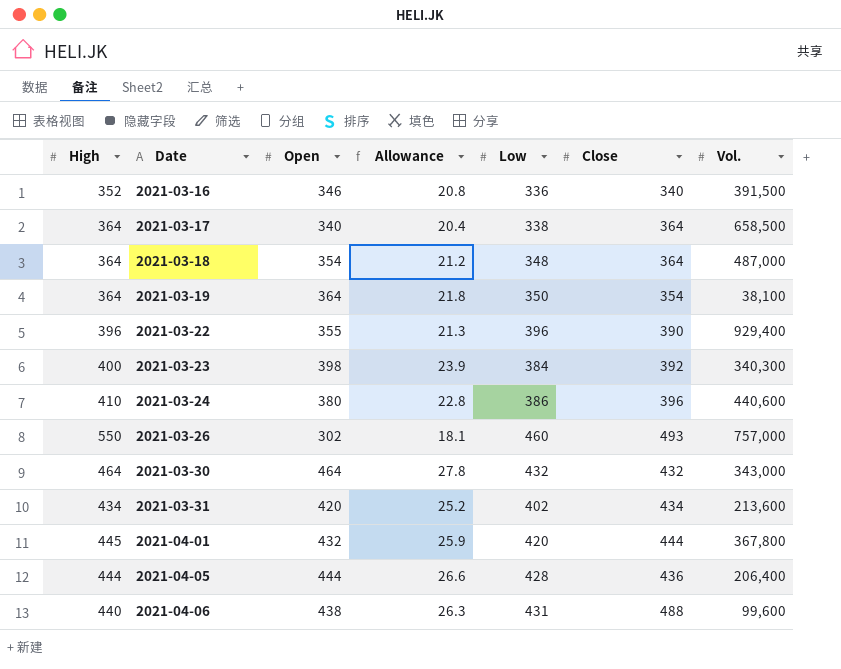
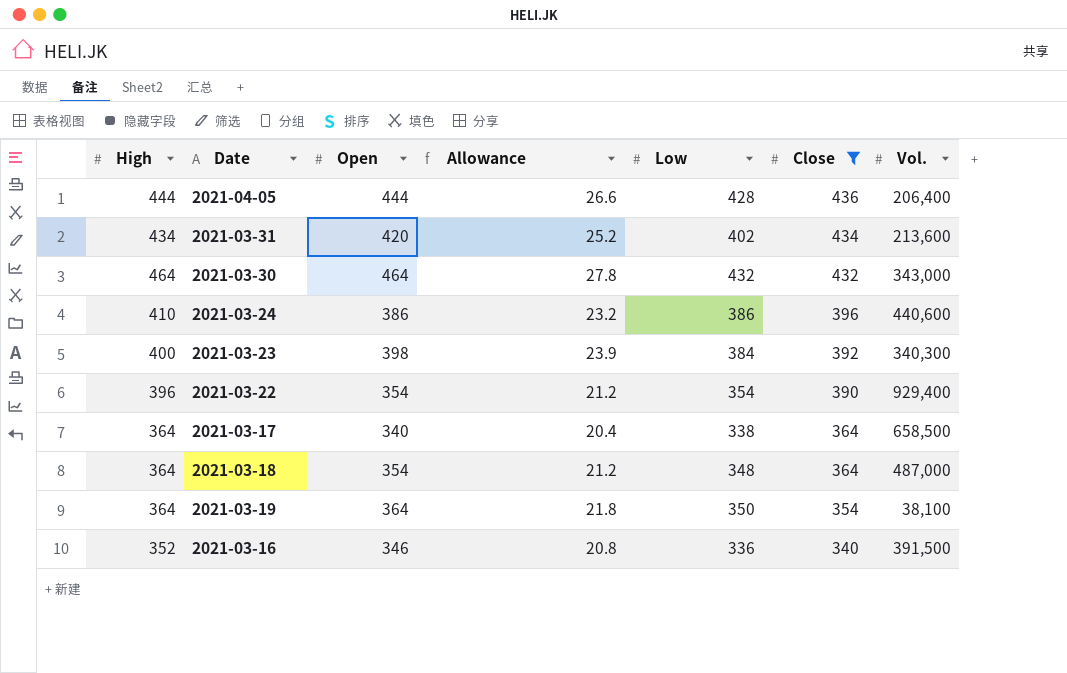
filter: none -> Close <= 436
row order: Date ascending -> Close descending
2021-03-24 | Open: 380 -> 386
2021-03-24 | Allowance: 22.8 -> 23.2
2021-03-22 | Open: 355 -> 354
2021-03-22 | Allowance: 21.3 -> 21.2
2021-03-22 | Low: 396 -> 354

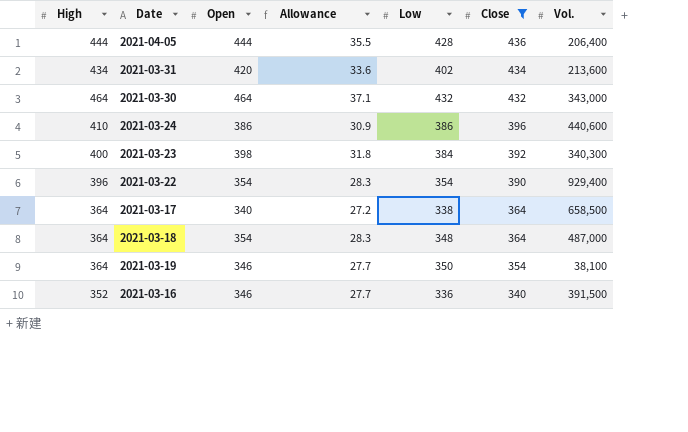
column Allowance | formula: [Open] * 0.06 -> [Open] * 0.08
2021-03-19 | Open: 364 -> 346

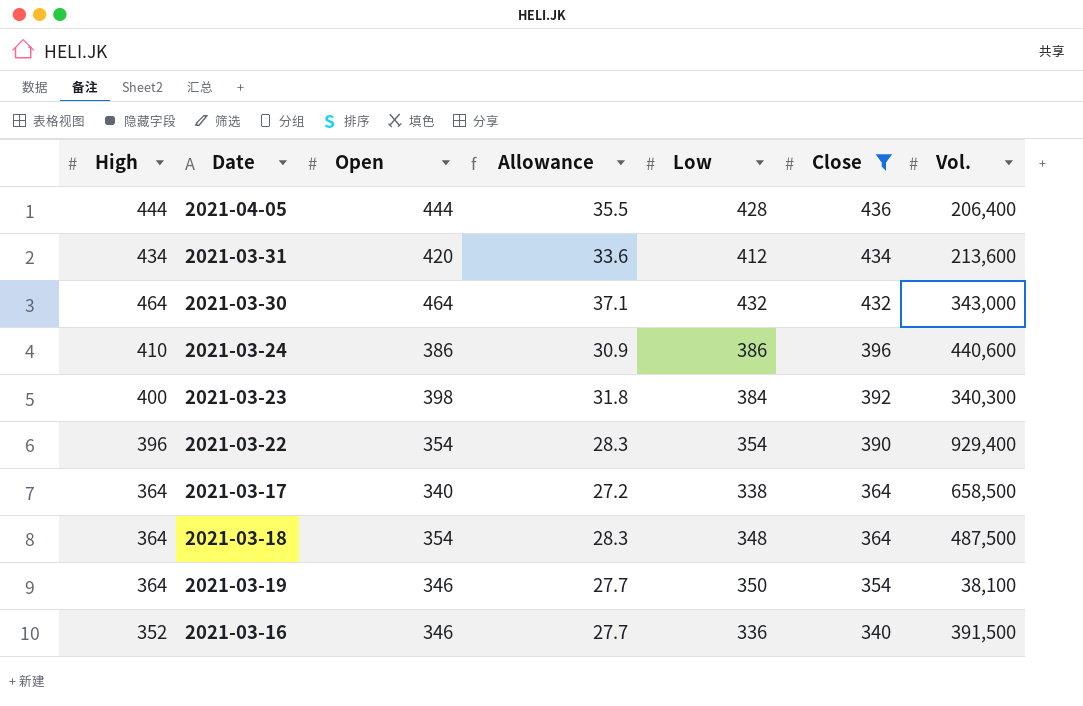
2021-03-31 | Low: 402 -> 412
2021-03-18 | Vol.: 487,000 -> 487,500

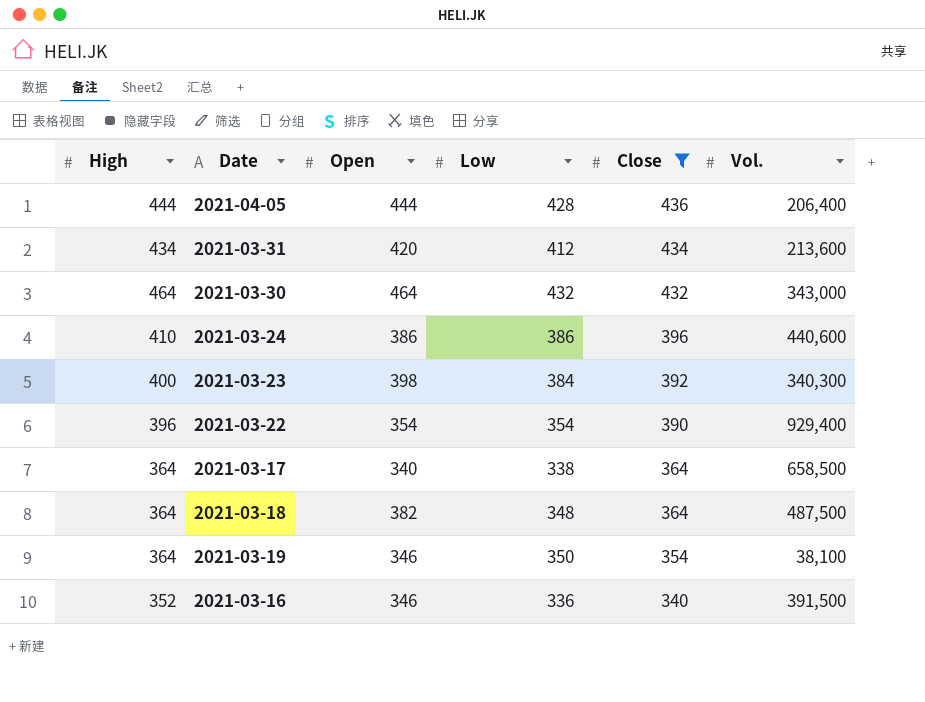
column Allowance | formula: [Open] * 0.08 -> none
2021-03-18 | Open: 354 -> 382

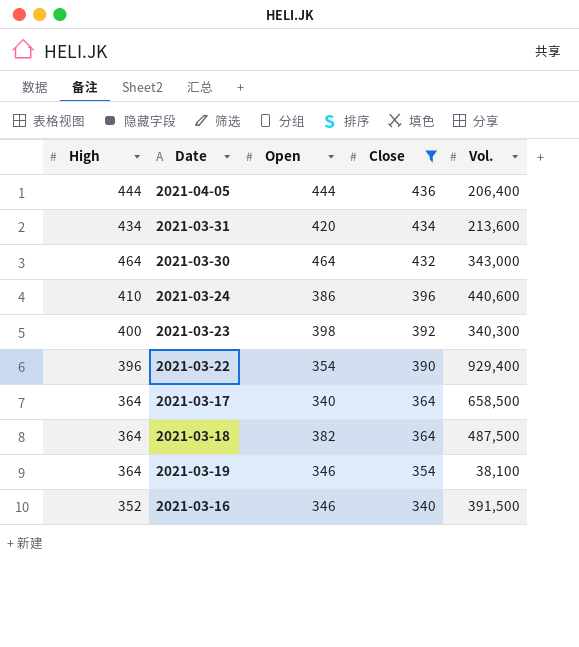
column Low | position: 4 -> none

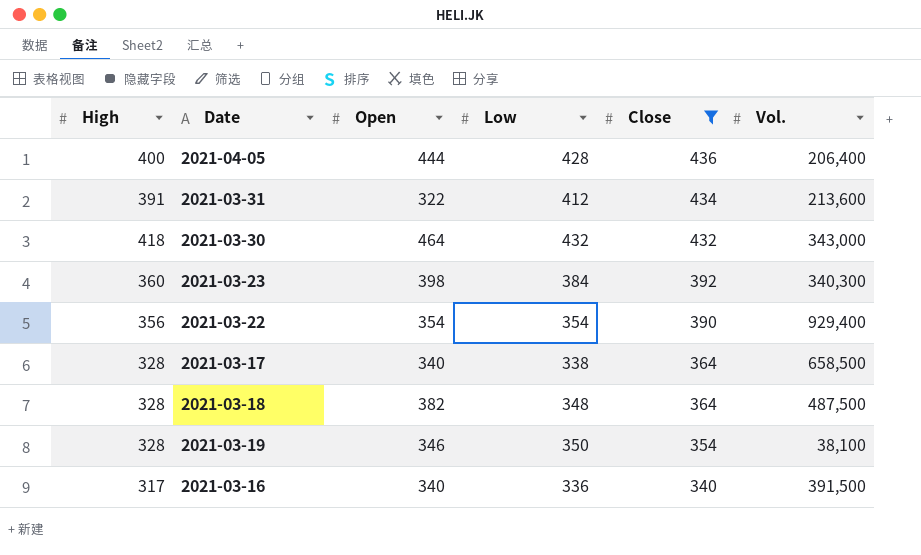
column Low | position: none -> 4
row 2021-03-24: 410 | 386 | 396 | 440,600 -> none
2021-04-05 | High: 444 -> 400
2021-03-31 | High: 434 -> 391
2021-03-31 | Open: 420 -> 322
2021-03-30 | High: 464 -> 418
2021-03-23 | High: 400 -> 360
2021-03-22 | High: 396 -> 356
2021-03-17 | High: 364 -> 328
2021-03-18 | High: 364 -> 328
2021-03-19 | High: 364 -> 328
2021-03-16 | High: 352 -> 317
2021-03-16 | Open: 346 -> 340

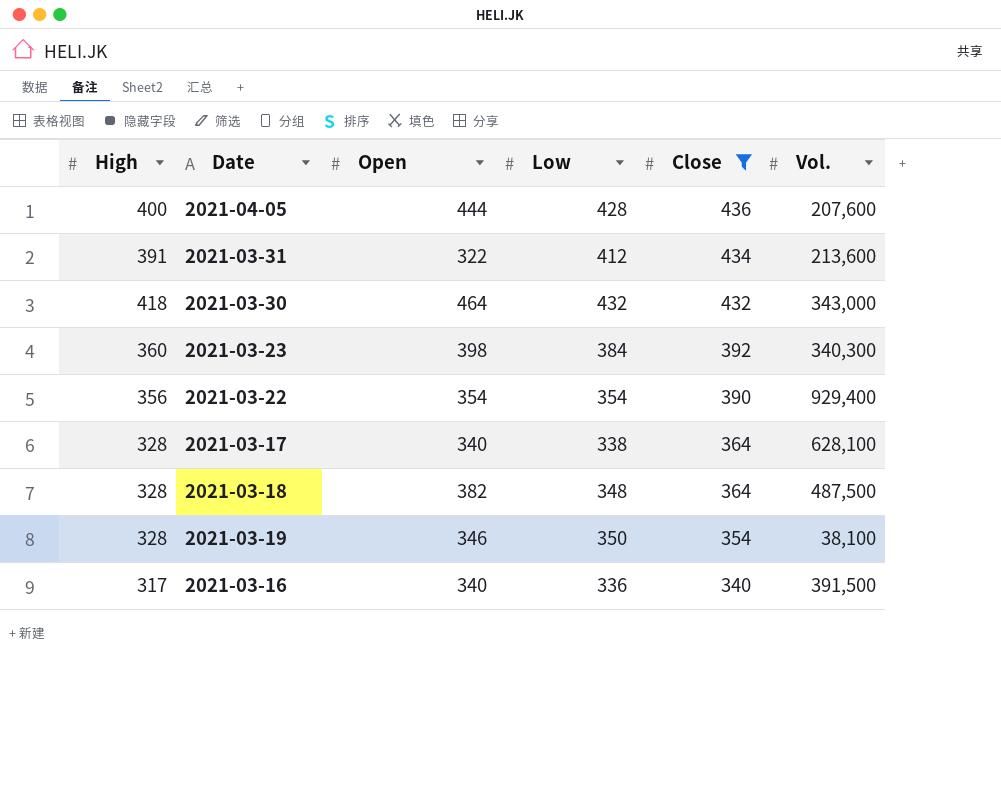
2021-04-05 | Vol.: 206,400 -> 207,600
2021-03-17 | Vol.: 658,500 -> 628,100

